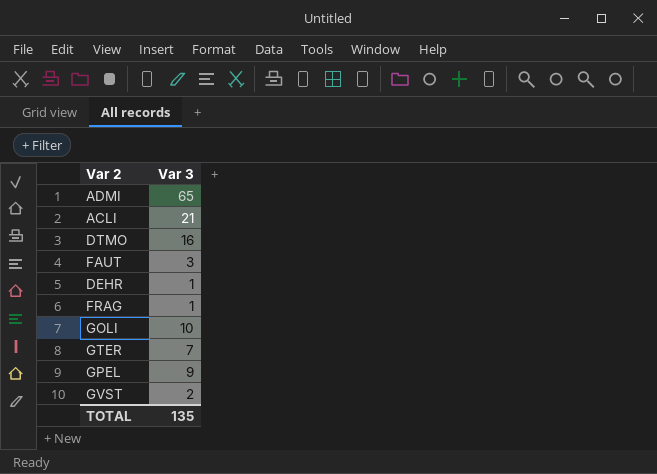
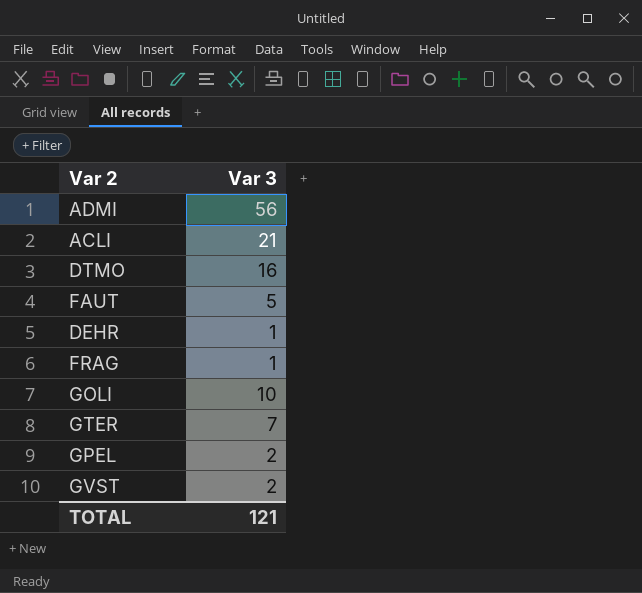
ADMI | Var 3: 65 -> 56
FAUT | Var 3: 3 -> 5
GPEL | Var 3: 9 -> 2
TOTAL | Var 3: 135 -> 121

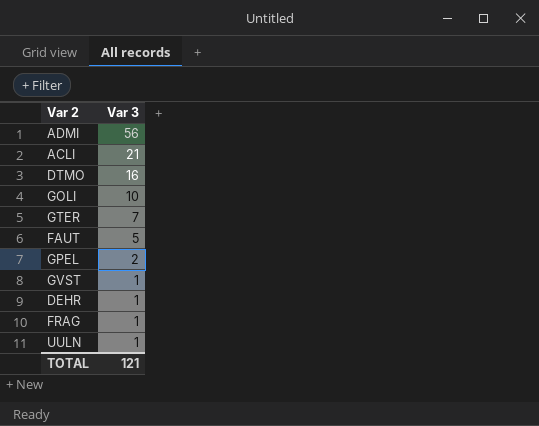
row order: none -> Var 3 descending
GVST | Var 3: 2 -> 1
row UULN: none -> 1

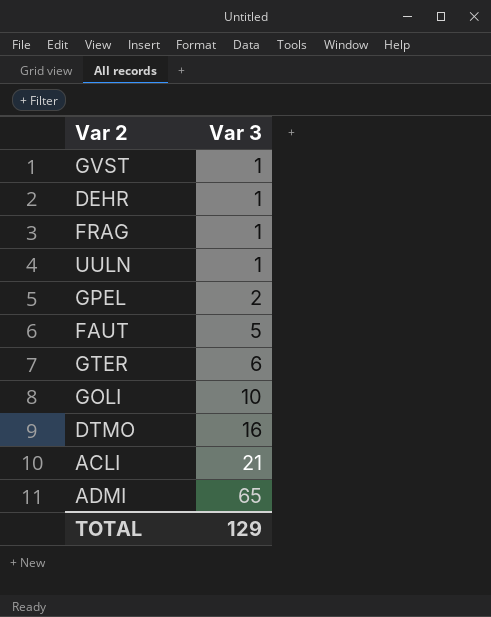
row order: Var 3 descending -> Var 3 ascending
GTER | Var 3: 7 -> 6
ADMI | Var 3: 56 -> 65
TOTAL | Var 3: 121 -> 129

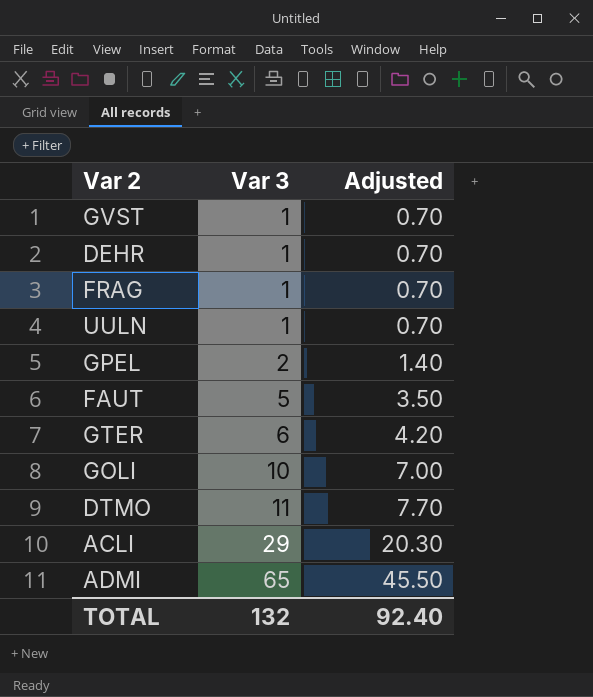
column Adjusted | formula: none -> [Var 3] * 0.7
DTMO | Var 3: 16 -> 11
ACLI | Var 3: 21 -> 29
TOTAL | Var 3: 129 -> 132

